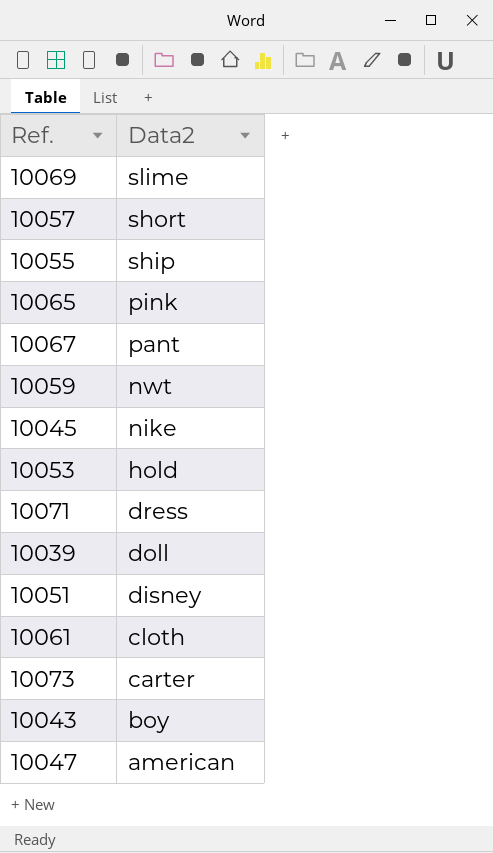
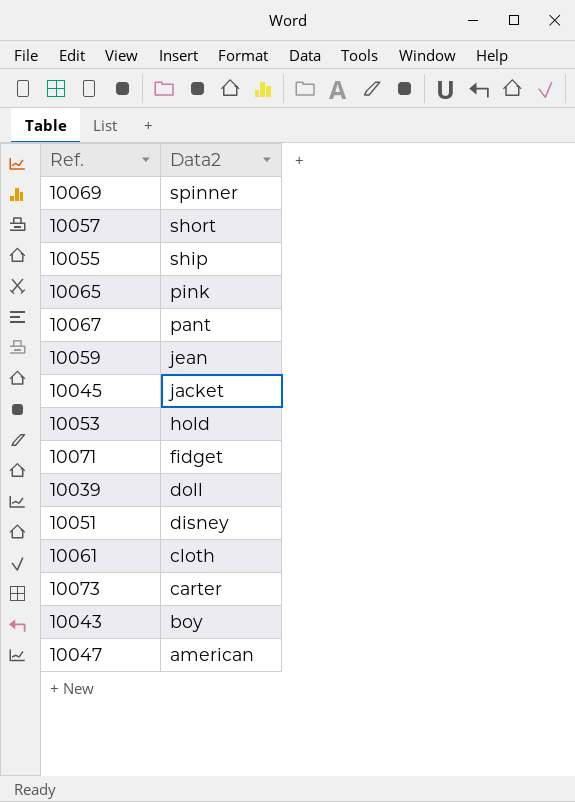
10069 | Data2: slime -> spinner
10059 | Data2: nwt -> jean
10045 | Data2: nike -> jacket
10071 | Data2: dress -> fidget

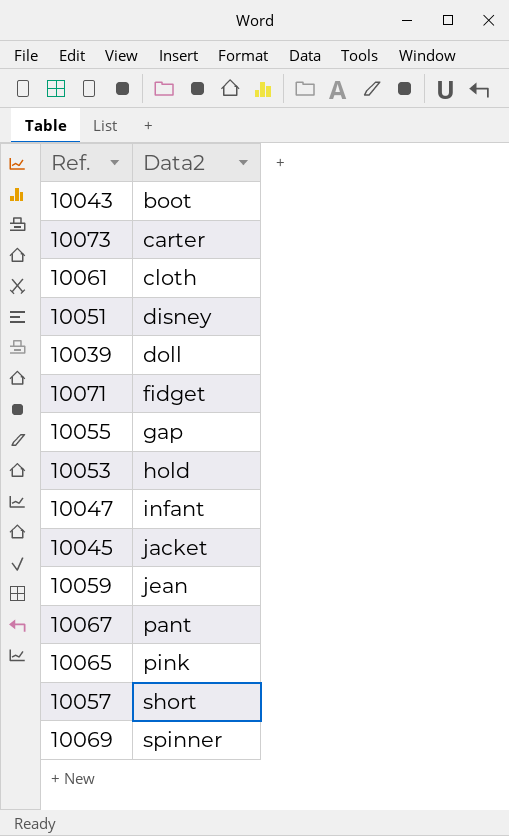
row order: Data2 descending -> Data2 ascending
10043 | Data2: boy -> boot
10055 | Data2: ship -> gap
10047 | Data2: american -> infant

